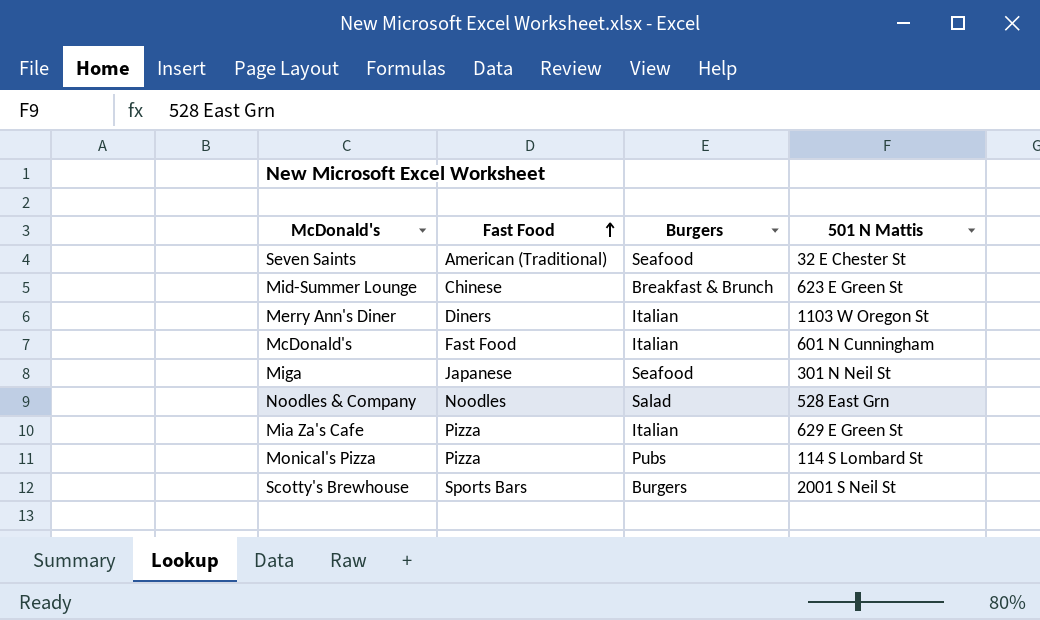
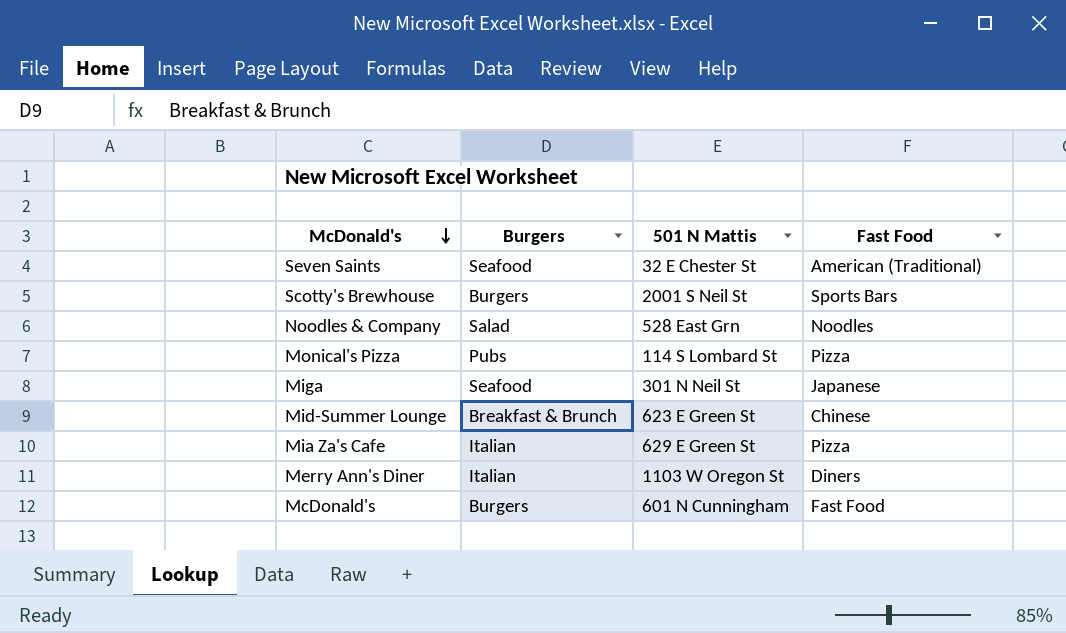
row order: Fast Food ascending -> McDonald's descending
column Fast Food | position: 2 -> 4
McDonald's | Burgers: Italian -> Burgers

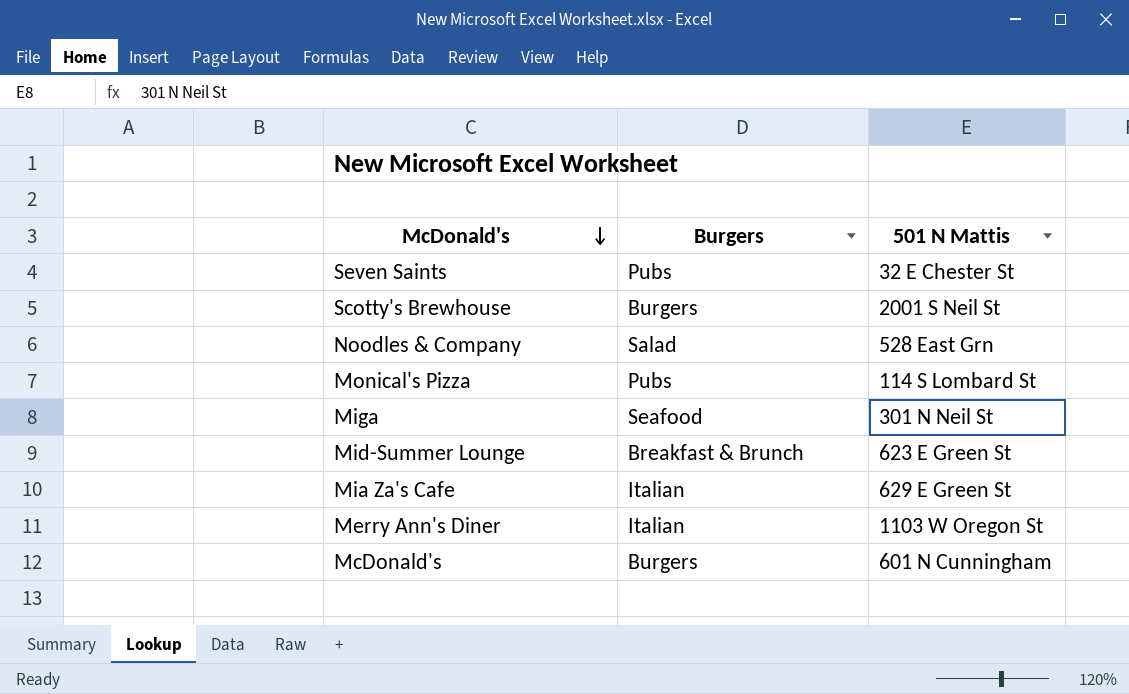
column Fast Food | position: 4 -> none
Seven Saints | Burgers: Seafood -> Pubs

